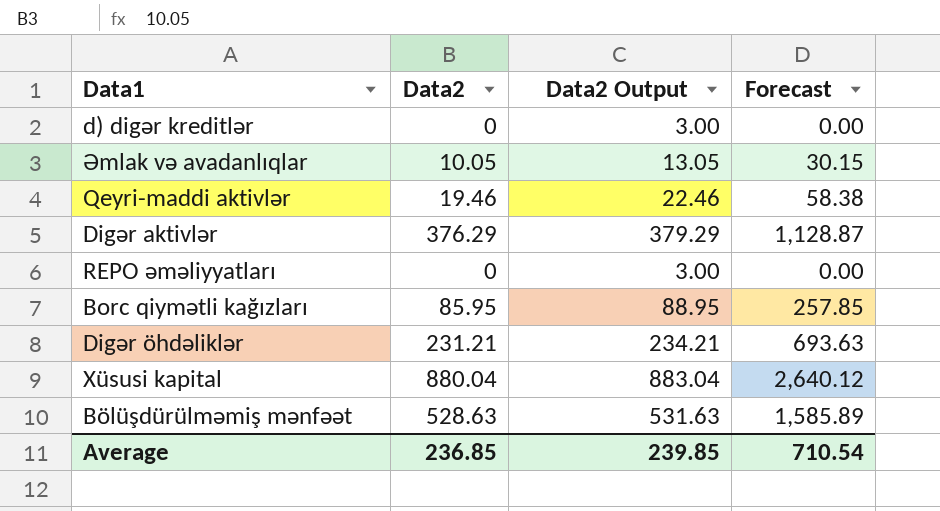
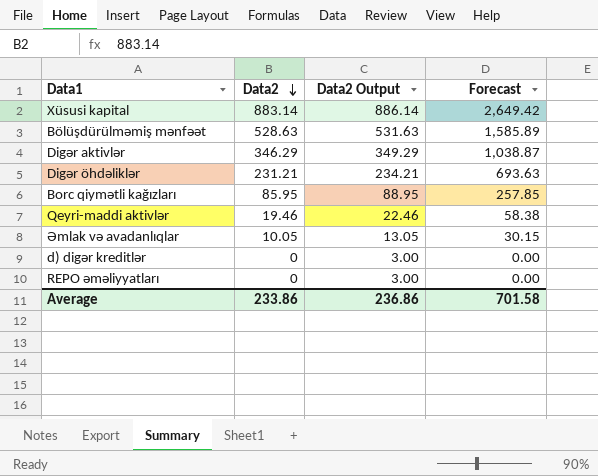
row order: none -> Data2 descending
Xüsusi kapital | Data2: 880.04 -> 883.14
Xüsusi kapital | Data2 Output: 883.04 -> 886.14
Xüsusi kapital | Forecast: 2,640.12 -> 2,649.42
Digər aktivlər | Data2: 376.29 -> 346.29
Digər aktivlər | Data2 Output: 379.29 -> 349.29
Digər aktivlər | Forecast: 1,128.87 -> 1,038.87
Average | Data2: 236.85 -> 233.86
Average | Data2 Output: 239.85 -> 236.86
Average | Forecast: 710.54 -> 701.58

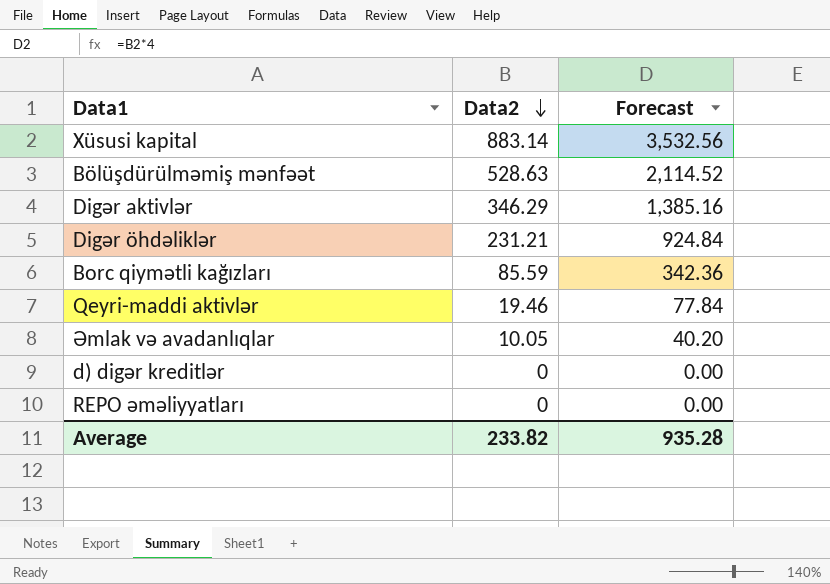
column Data2 Output | formula: [Data2] + 3 -> none
column Forecast | formula: [Data2] * 3 -> [Data2] * 4
Borc qiymətli kağızları | Data2: 85.95 -> 85.59
Average | Data2: 233.86 -> 233.82
Average | Forecast: 701.58 -> 935.28

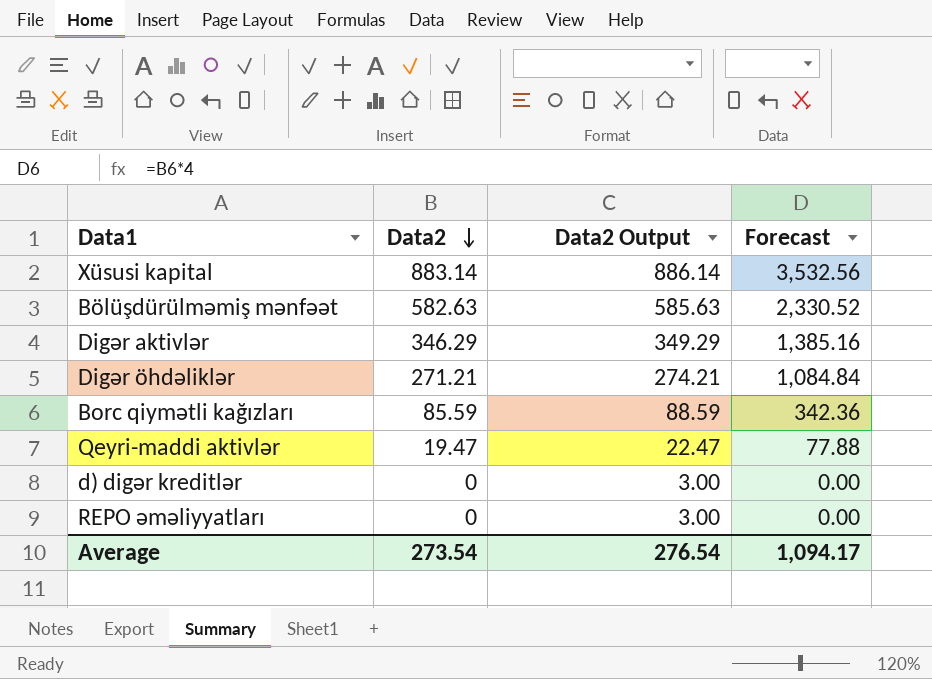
column Data2 Output | formula: none -> [Data2] + 3
row Əmlak və avadanlıqlar: 10.05 | 40.20 -> none
Bölüşdürülməmiş mənfəət | Data2: 528.63 -> 582.63
Bölüşdürülməmiş mənfəət | Forecast: 2,114.52 -> 2,330.52
Digər öhdəliklər | Data2: 231.21 -> 271.21
Digər öhdəliklər | Forecast: 924.84 -> 1,084.84
Qeyri-maddi aktivlər | Data2: 19.46 -> 19.47
Qeyri-maddi aktivlər | Forecast: 77.84 -> 77.88
Average | Data2: 233.82 -> 273.54
Average | Forecast: 935.28 -> 1,094.17

